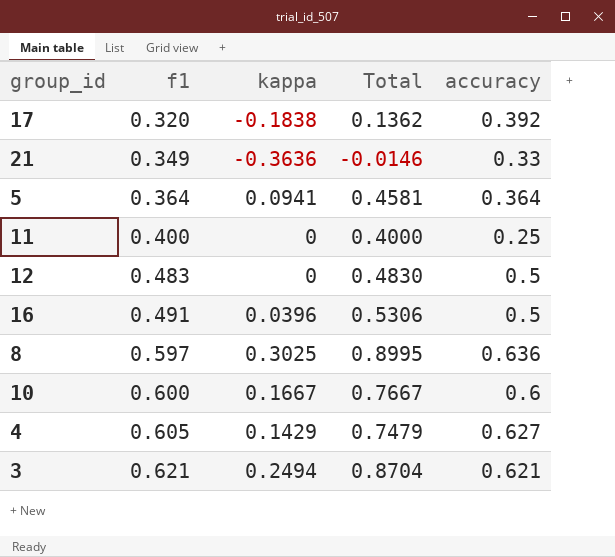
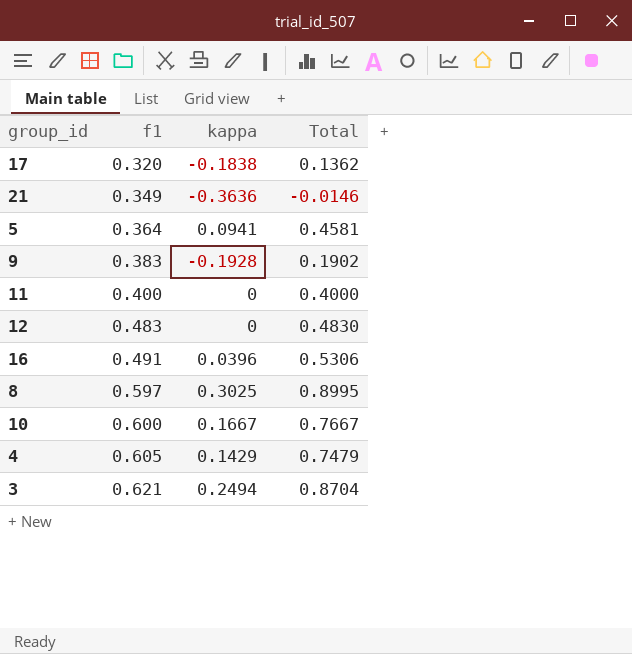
column accuracy | position: 5 -> none
row 9: none -> 0.383 | -0.1928 | 0.1902

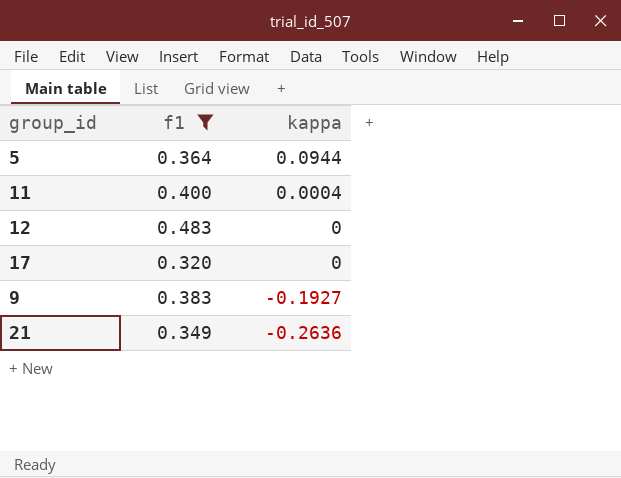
filter: none -> f1 <= 0.483
row order: f1 ascending -> kappa descending
column Total | formula: [f1] + [kappa] -> none
5 | kappa: 0.0941 -> 0.0944
11 | kappa: 0 -> 0.0004
17 | kappa: -0.1838 -> 0
9 | kappa: -0.1928 -> -0.1927
21 | kappa: -0.3636 -> -0.2636

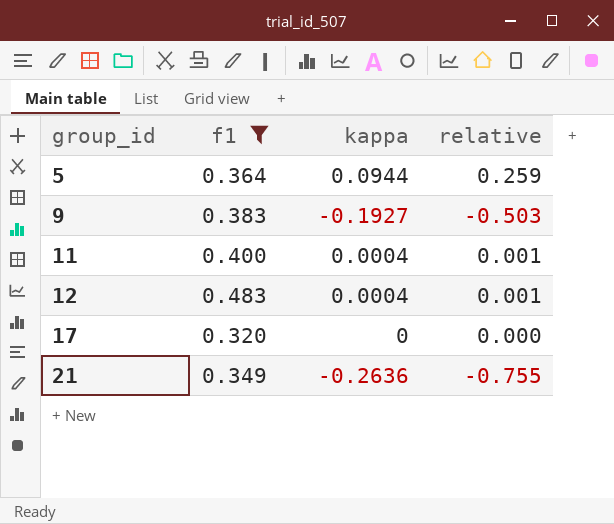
row order: kappa descending -> group_id ascending
column relative | formula: none -> [kappa] / [f1]
12 | kappa: 0 -> 0.0004

